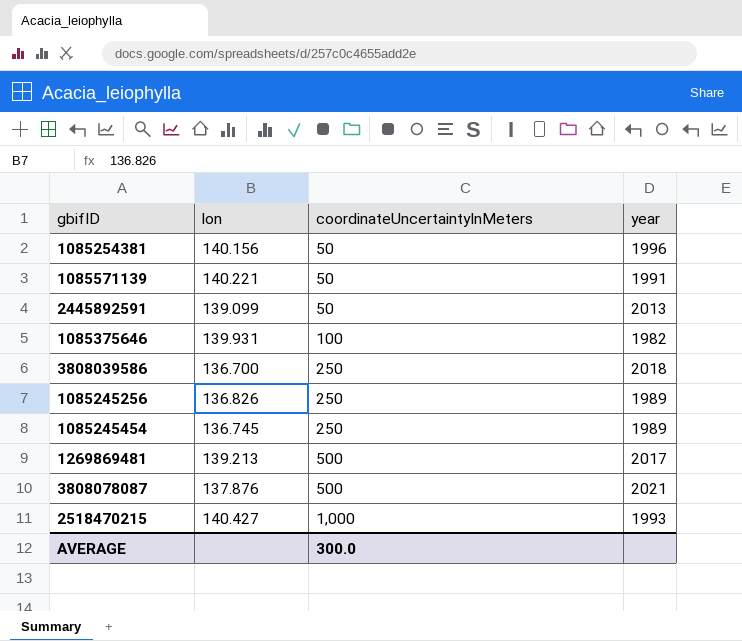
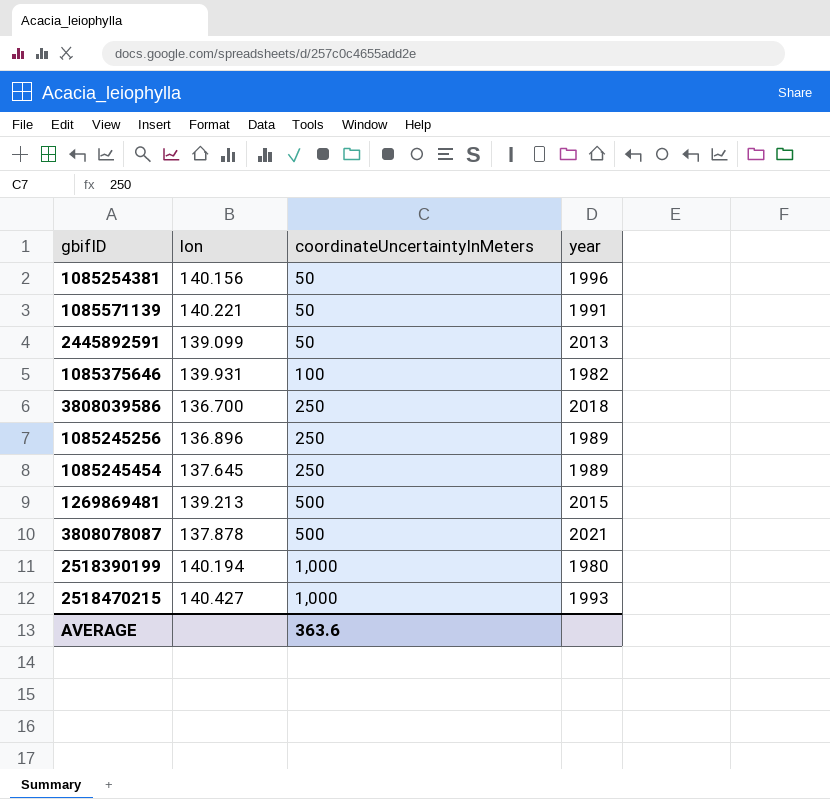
1085245256 | lon: 136.826 -> 136.896
1085245454 | lon: 136.745 -> 137.645
1269869481 | year: 2017 -> 2015
3808078087 | lon: 137.876 -> 137.878
row 2518390199: none -> 140.194 | 1,000 | 1980
AVERAGE | coordinateUncertaintyInMeters: 300.0 -> 363.6

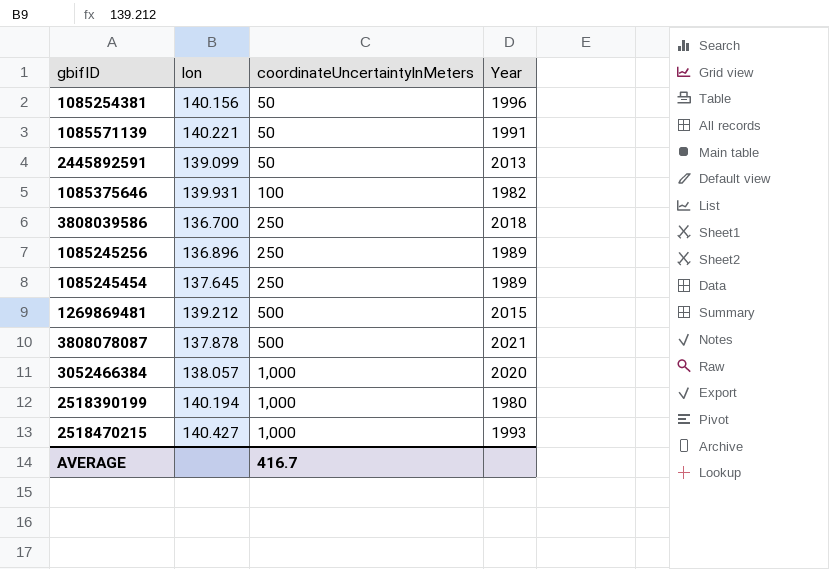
column name: year -> Year
1269869481 | lon: 139.213 -> 139.212
row 3052466384: none -> 138.057 | 1,000 | 2020
AVERAGE | coordinateUncertaintyInMeters: 363.6 -> 416.7

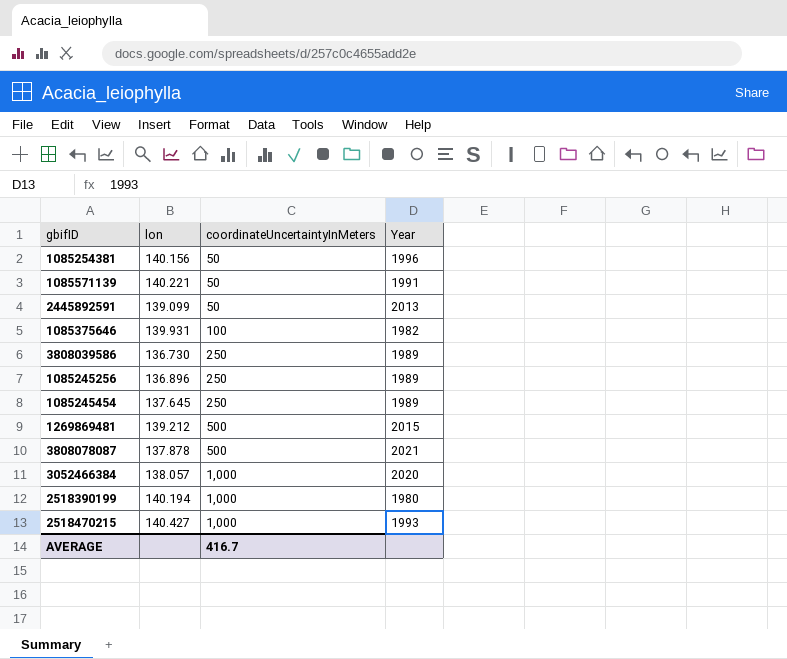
3808039586 | lon: 136.700 -> 136.730
3808039586 | Year: 2018 -> 1989

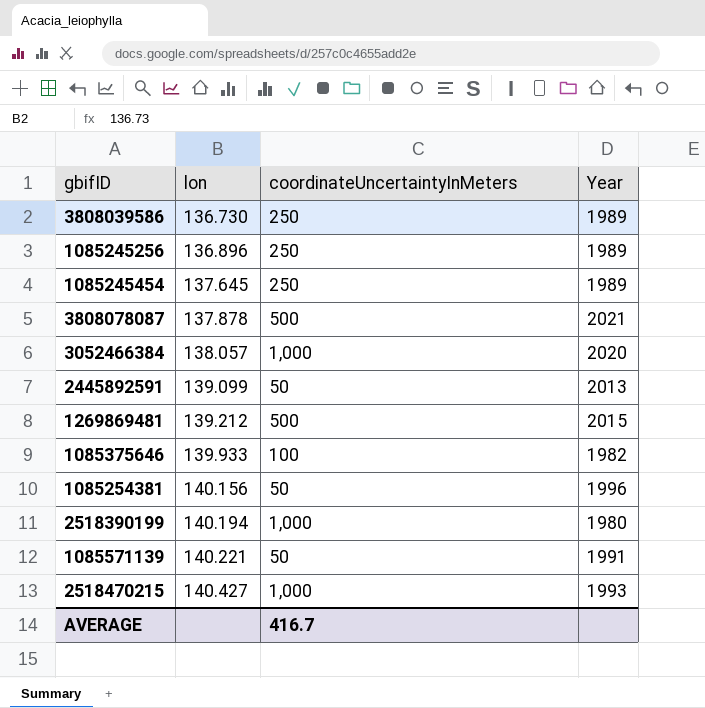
row order: coordinateUncertaintyInMeters ascending -> lon ascending
1085375646 | lon: 139.931 -> 139.933

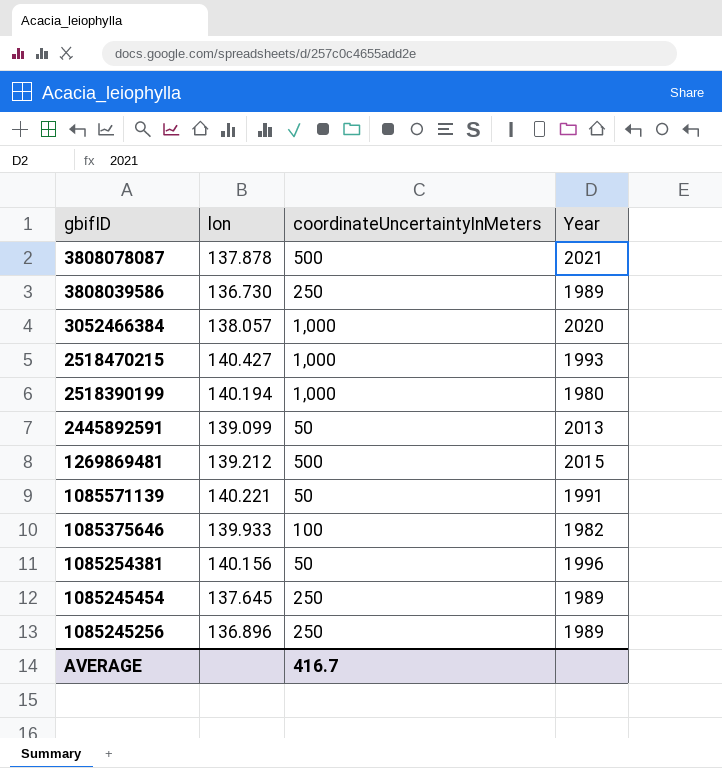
row order: lon ascending -> gbifID descending

